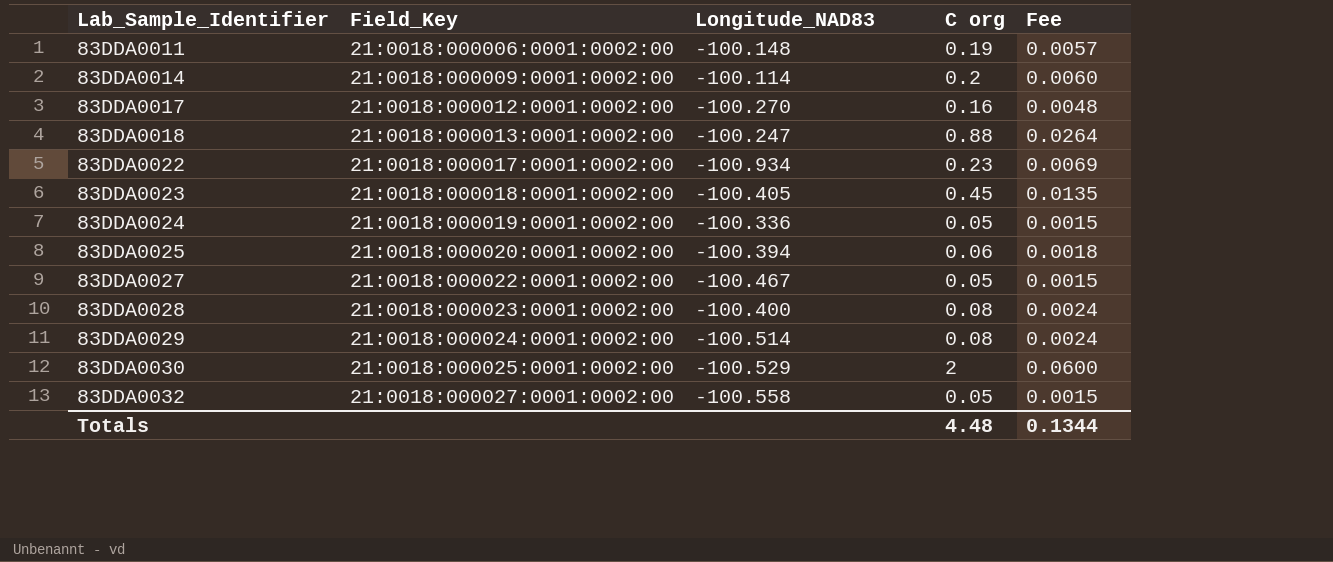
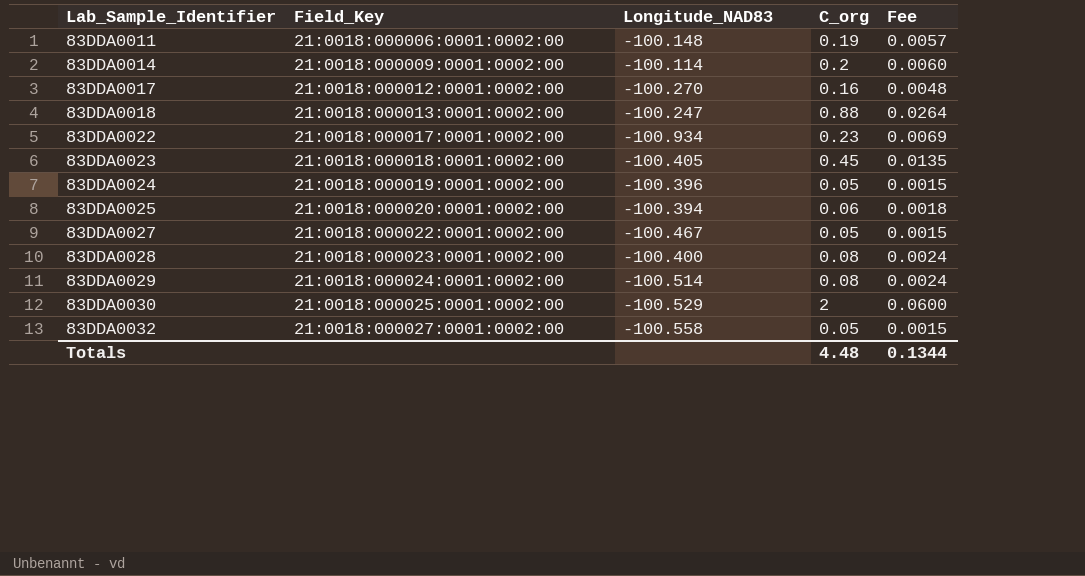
column name: C org -> C_org
83DDA0024 | Longitude_NAD83: -100.336 -> -100.396

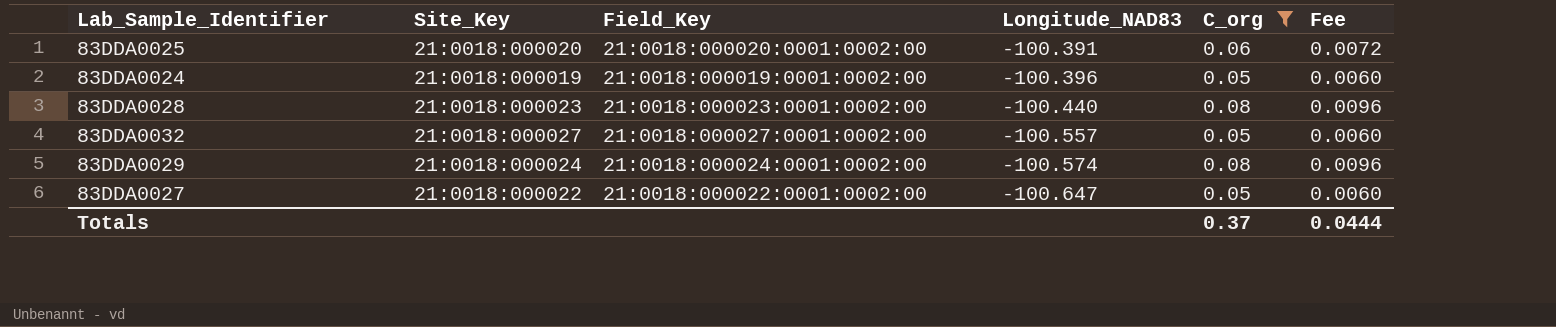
filter: none -> C_org <= 0.08
row order: Lab_Sample_Identifier ascending -> Longitude_NAD83 descending
column Site_Key | position: none -> 2
column Fee | formula: [C_org] * 0.03 -> [C_org] * 0.12
83DDA0025 | Longitude_NAD83: -100.394 -> -100.391
83DDA0028 | Longitude_NAD83: -100.400 -> -100.440
83DDA0032 | Longitude_NAD83: -100.558 -> -100.557
83DDA0029 | Longitude_NAD83: -100.514 -> -100.574
83DDA0027 | Longitude_NAD83: -100.467 -> -100.647
Totals | C_org: 4.48 -> 0.37
Totals | Fee: 0.1344 -> 0.0444

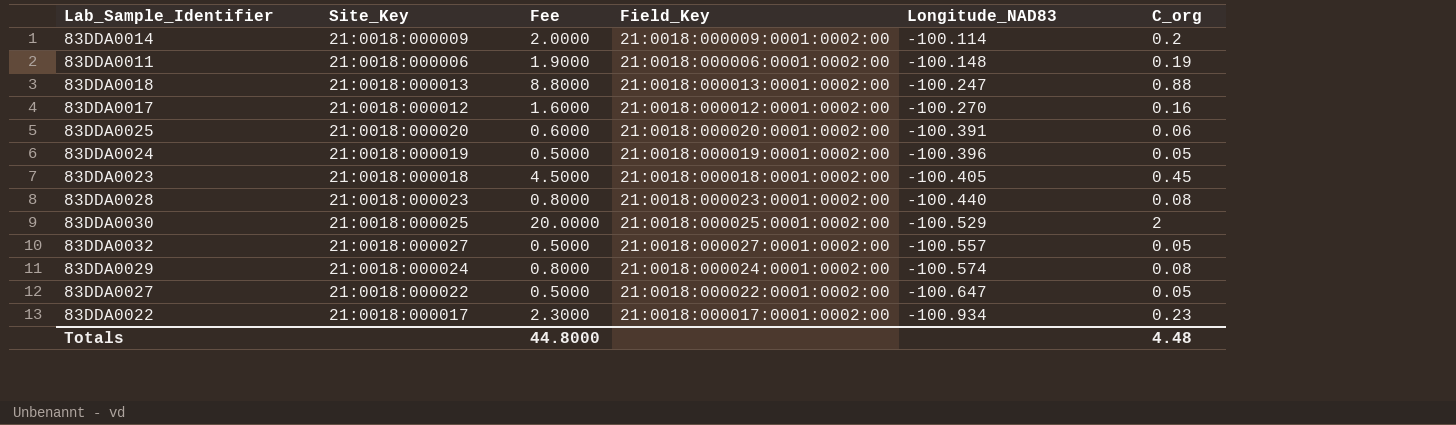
filter: C_org <= 0.08 -> none
column Fee | formula: [C_org] * 0.12 -> [C_org] * 10
column Fee | position: 6 -> 3
Totals | Fee: 0.0444 -> 44.8000
Totals | C_org: 0.37 -> 4.48

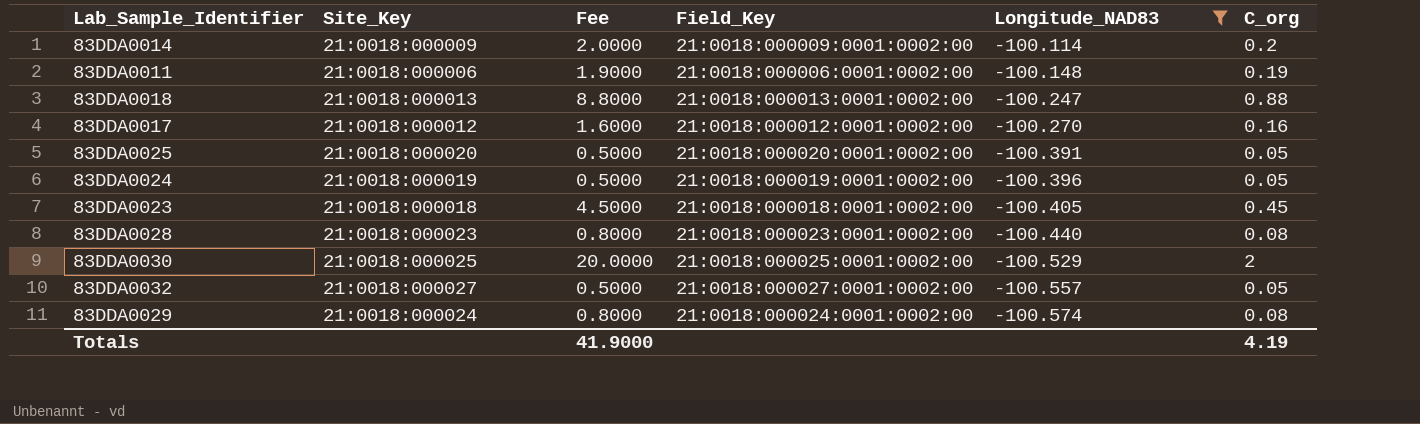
filter: none -> Longitude_NAD83 >= -100.574
83DDA0025 | Fee: 0.6000 -> 0.5000
83DDA0025 | C_org: 0.06 -> 0.05
Totals | Fee: 44.8000 -> 41.9000
Totals | C_org: 4.48 -> 4.19

